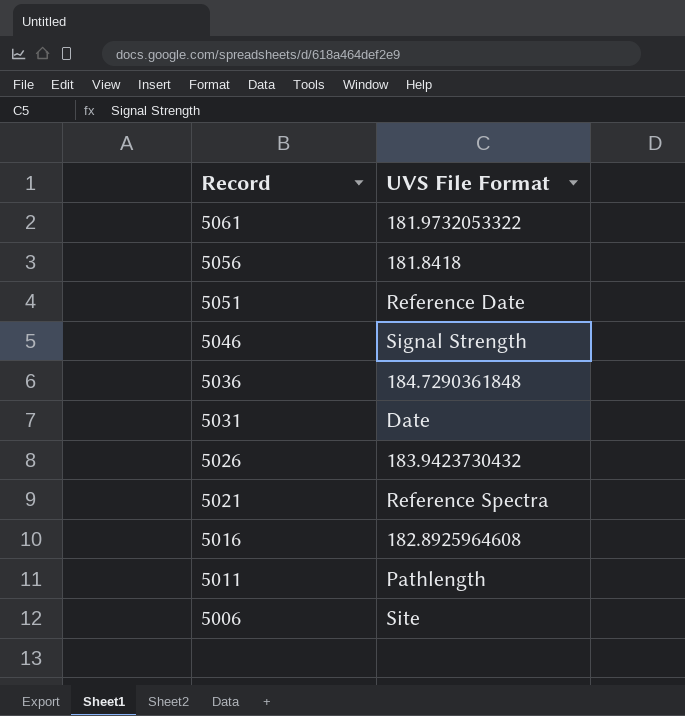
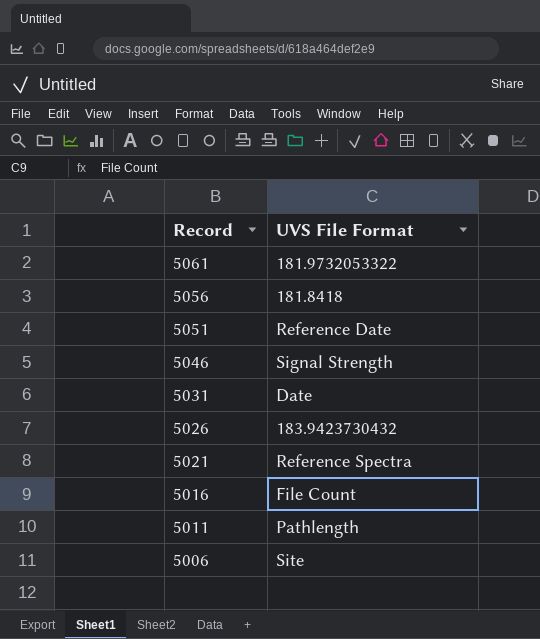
row 5036: 184.7290361848 -> none
5016 | UVS File Format: 182.8925964608 -> File Count

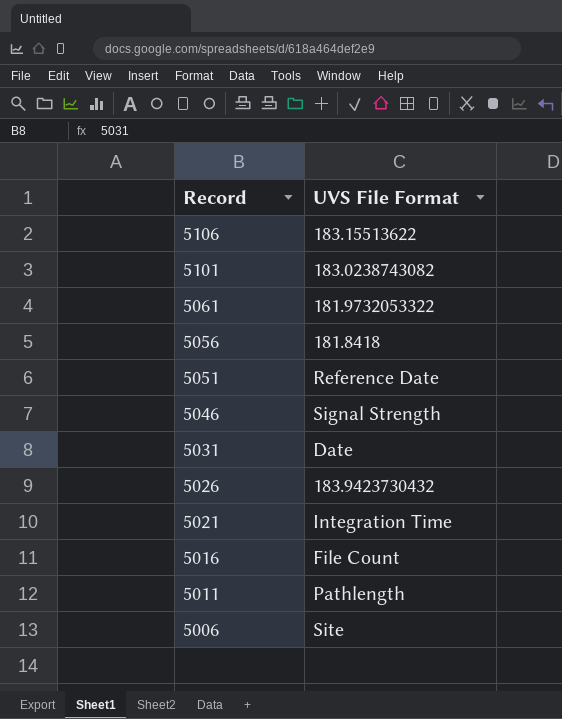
row 5106: none -> 183.15513622
row 5101: none -> 183.0238743082
5021 | UVS File Format: Reference Spectra -> Integration Time

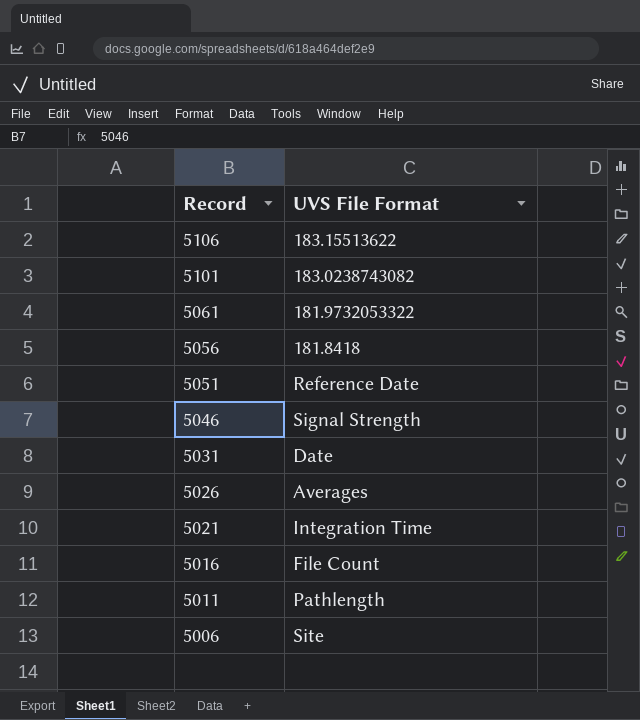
5026 | UVS File Format: 183.9423730432 -> Averages

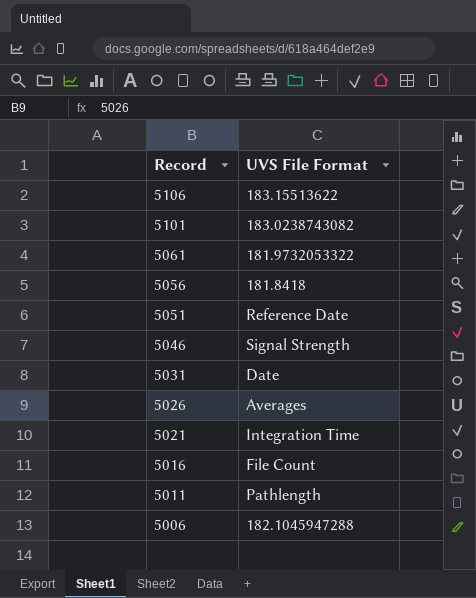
5006 | UVS File Format: Site -> 182.1045947288

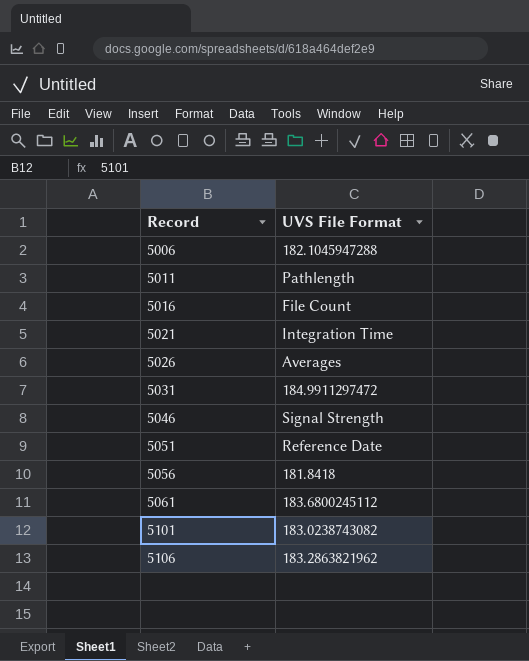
row order: Record descending -> Record ascending
5031 | UVS File Format: Date -> 184.9911297472
5061 | UVS File Format: 181.9732053322 -> 183.6800245112
5106 | UVS File Format: 183.15513622 -> 183.2863821962

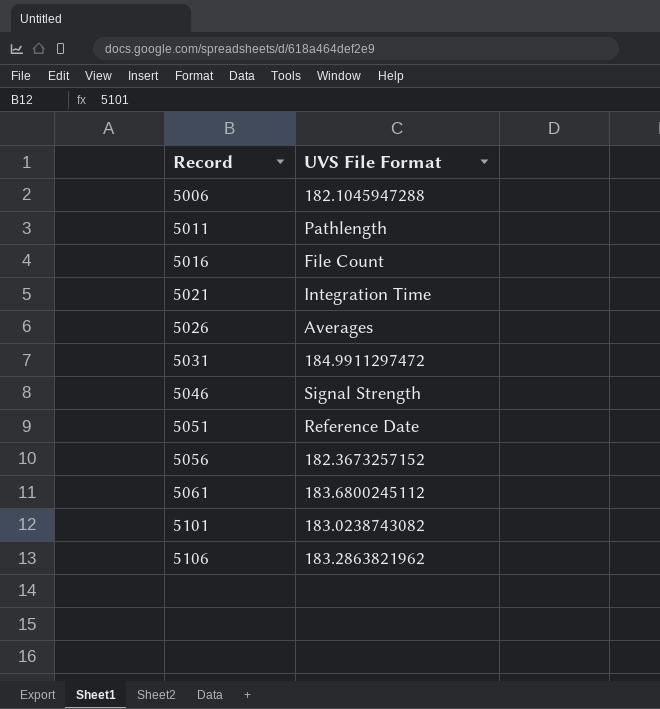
5056 | UVS File Format: 181.8418 -> 182.3673257152

